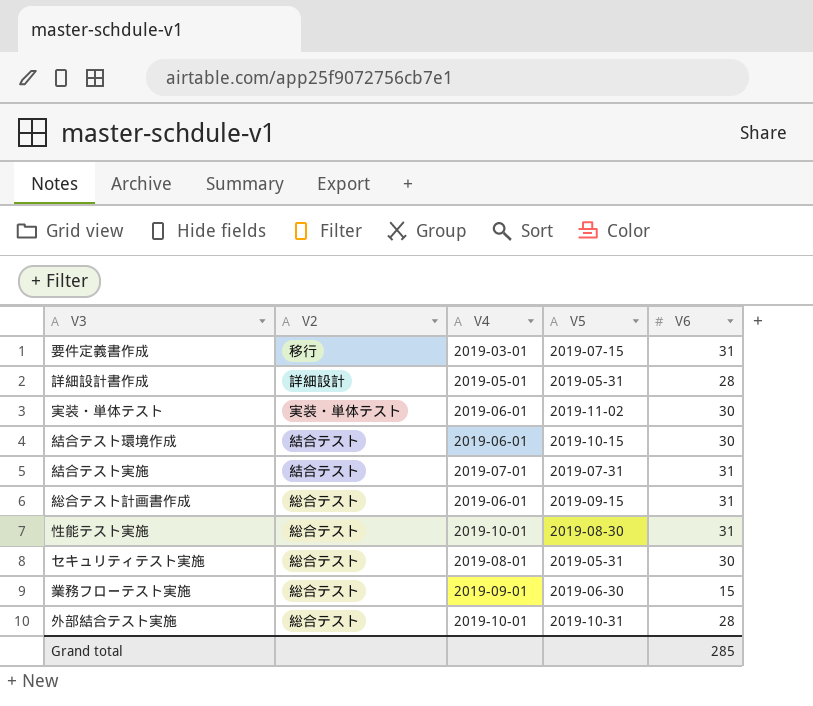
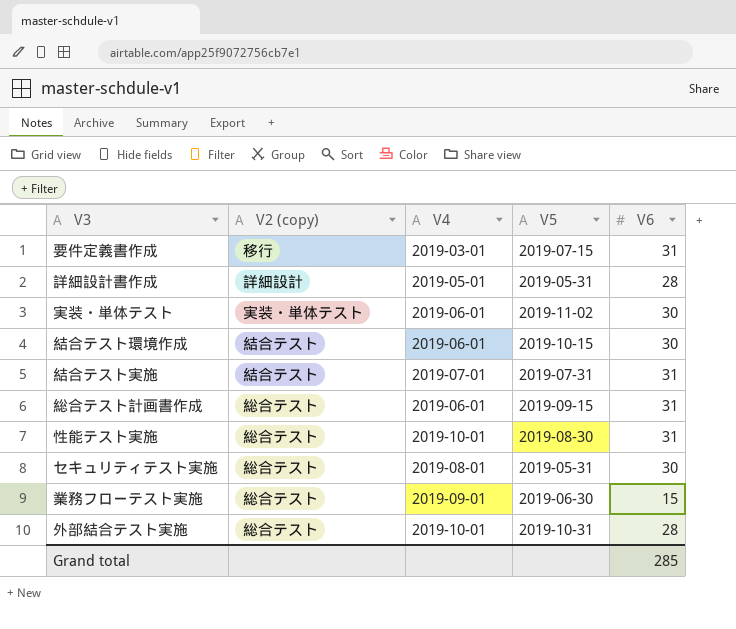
column name: V2 -> V2 (copy)

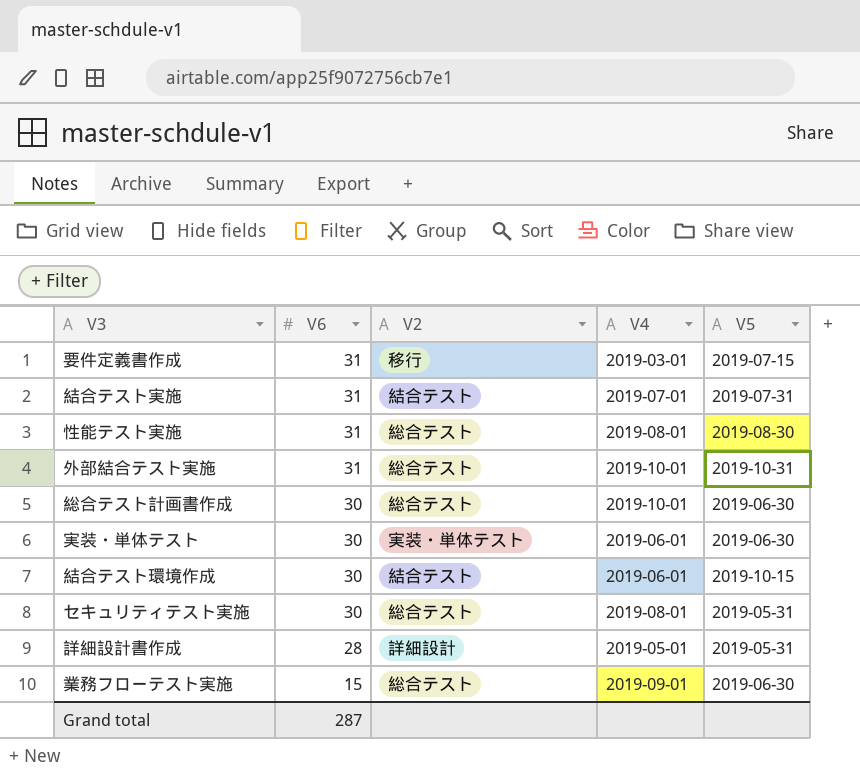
row order: none -> V6 descending
column V6 | position: 5 -> 2
column name: V2 (copy) -> V2
性能テスト実施 | V4: 2019-10-01 -> 2019-08-01
外部結合テスト実施 | V6: 28 -> 31
総合テスト計画書作成 | V6: 31 -> 30
総合テスト計画書作成 | V4: 2019-06-01 -> 2019-10-01
総合テスト計画書作成 | V5: 2019-09-15 -> 2019-06-30
実装・単体テスト | V5: 2019-11-02 -> 2019-06-30
Grand total | V6: 285 -> 287

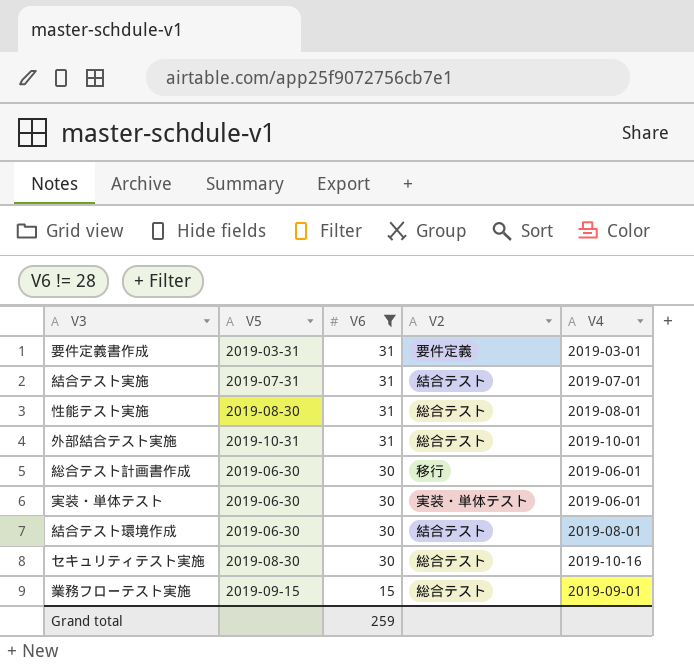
filter: none -> V6 != 28
column V5 | position: 5 -> 2
要件定義書作成 | V5: 2019-07-15 -> 2019-03-31
要件定義書作成 | V2: 移行 -> 要件定義
総合テスト計画書作成 | V2: 総合テスト -> 移行
総合テスト計画書作成 | V4: 2019-10-01 -> 2019-06-01
結合テスト環境作成 | V5: 2019-10-15 -> 2019-06-30
結合テスト環境作成 | V4: 2019-06-01 -> 2019-08-01
セキュリティテスト実施 | V5: 2019-05-31 -> 2019-08-30
セキュリティテスト実施 | V4: 2019-08-01 -> 2019-10-16
業務フローテスト実施 | V5: 2019-06-30 -> 2019-09-15
Grand total | V6: 287 -> 259

